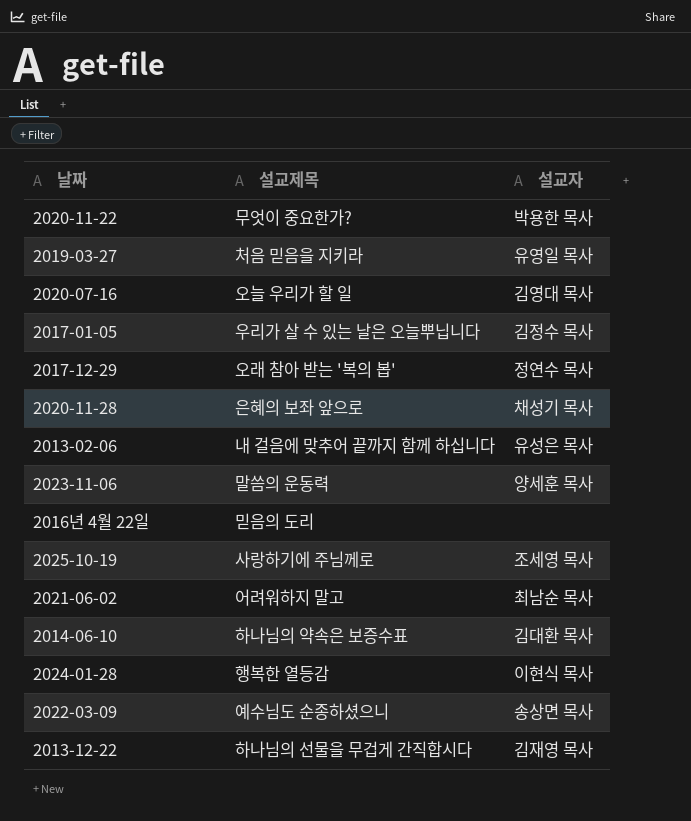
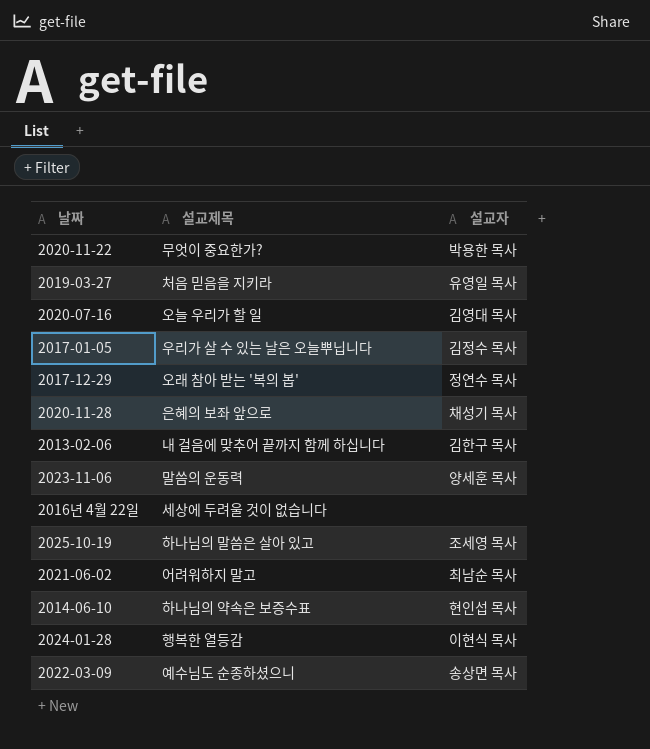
row 2013-12-22: 하나님의 선물을 무겁게 간직합시다 | 김재영 목사 -> none
2013-02-06 | 설교자: 유성은 목사 -> 김한구 목사
2016년 4월 22일 | 설교제목: 믿음의 도리 -> 세상에 두려울 것이 없습니다
2025-10-19 | 설교제목: 사랑하기에 주님께로 -> 하나님의 말씀은 살아 있고
2014-06-10 | 설교자: 김대환 목사 -> 현인섭 목사

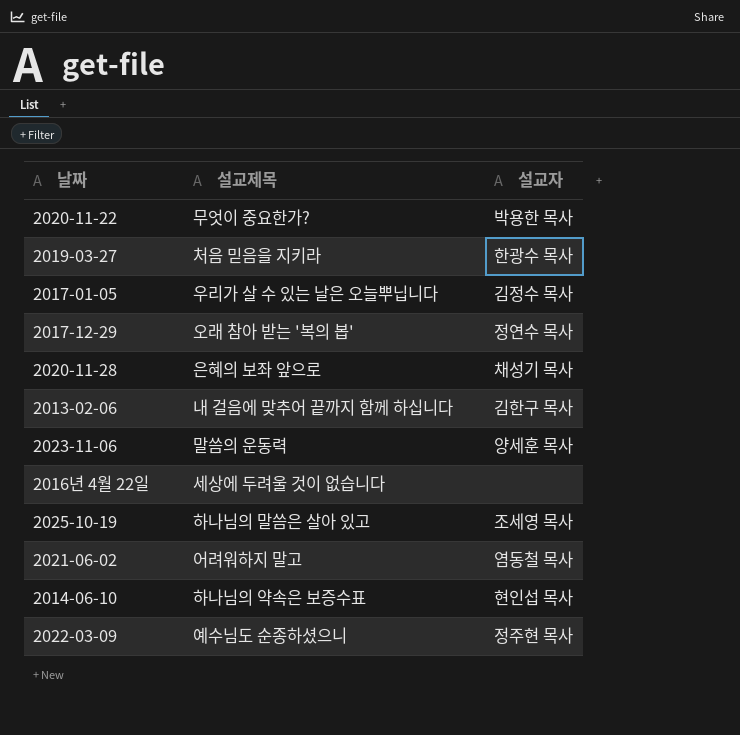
row 2020-07-16: 오늘 우리가 할 일 | 김영대 목사 -> none
row 2024-01-28: 행복한 열등감 | 이현식 목사 -> none
2019-03-27 | 설교자: 유영일 목사 -> 한광수 목사
2021-06-02 | 설교자: 최남순 목사 -> 염동철 목사
2022-03-09 | 설교자: 송상면 목사 -> 정주현 목사

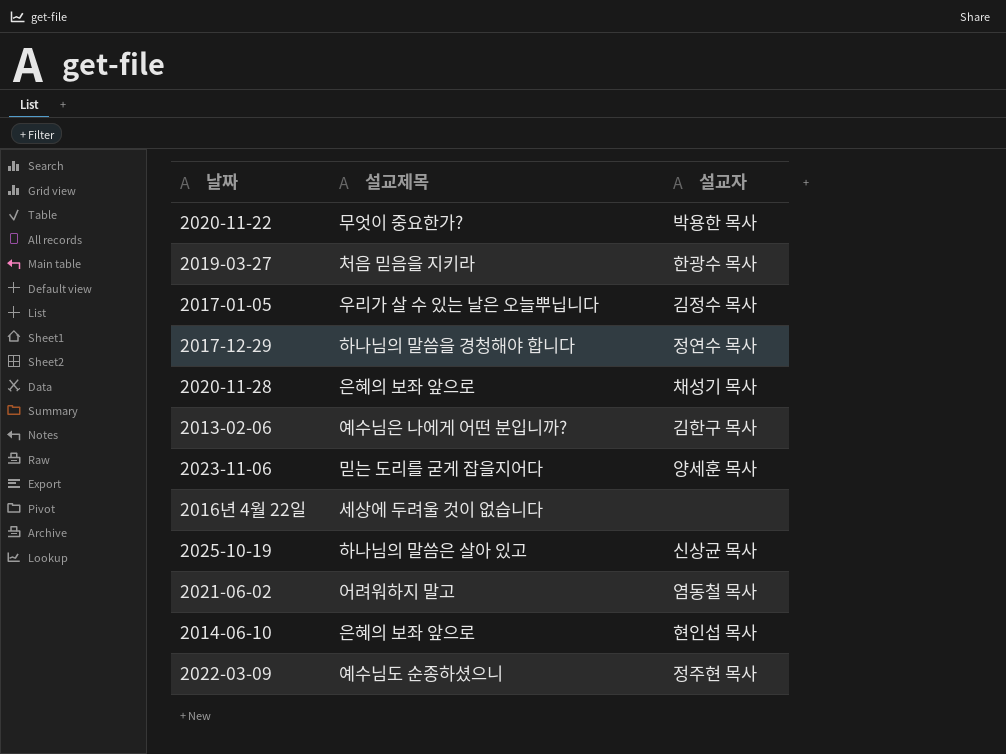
2017-12-29 | 설교제목: 오래 참아 받는 '복의 봅' -> 하나님의 말씀을 경청해야 합니다
2013-02-06 | 설교제목: 내 걸음에 맞추어 끝까지 함께 하십니다 -> 예수님은 나에게 어떤 분입니까?
2023-11-06 | 설교제목: 말씀의 운동력 -> 믿는 도리를 굳게 잡을지어다
2025-10-19 | 설교자: 조세영 목사 -> 신상균 목사
2014-06-10 | 설교제목: 하나님의 약속은 보증수표 -> 은혜의 보좌 앞으로

